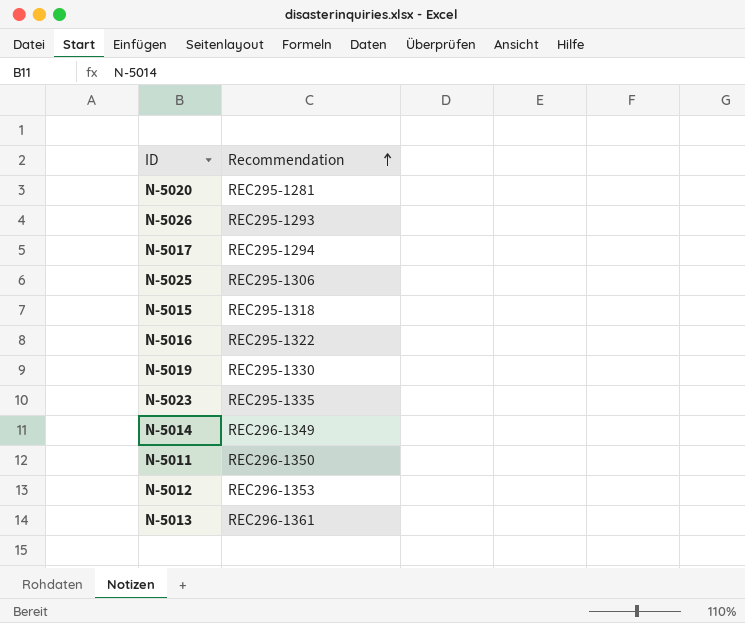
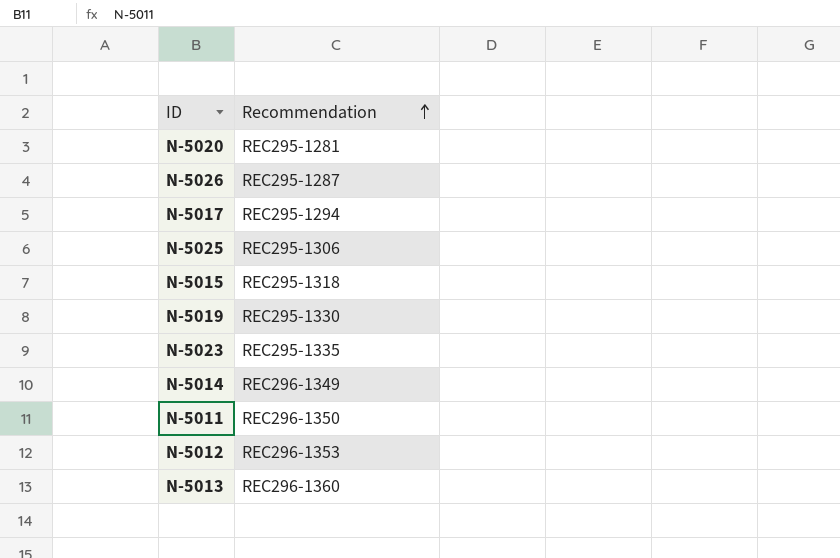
row N-5016: REC295-1322 -> none
N-5026 | Recommendation: REC295-1293 -> REC295-1287
N-5013 | Recommendation: REC296-1361 -> REC296-1360

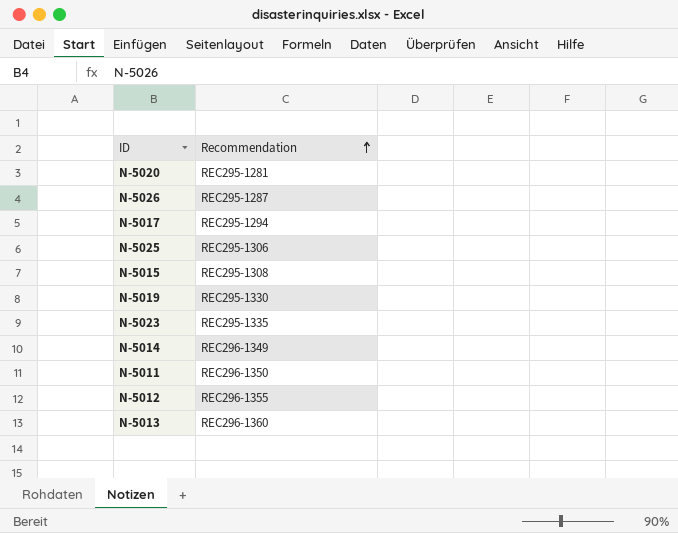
N-5015 | Recommendation: REC295-1318 -> REC295-1308
N-5012 | Recommendation: REC296-1353 -> REC296-1355

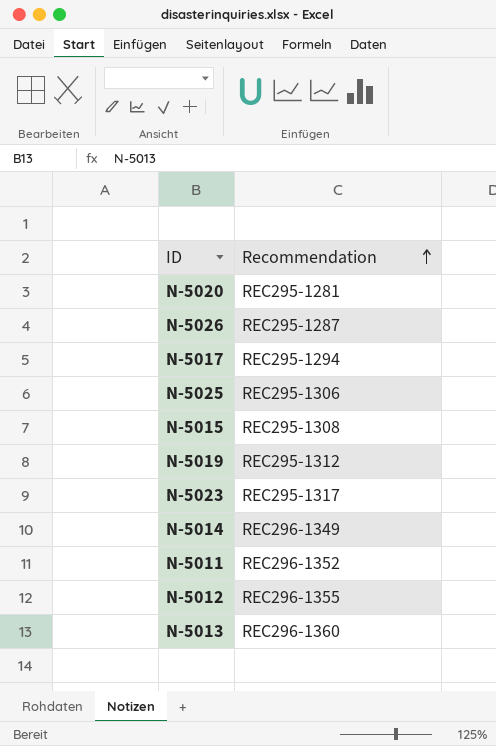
N-5019 | Recommendation: REC295-1330 -> REC295-1312
N-5023 | Recommendation: REC295-1335 -> REC295-1317
N-5011 | Recommendation: REC296-1350 -> REC296-1352

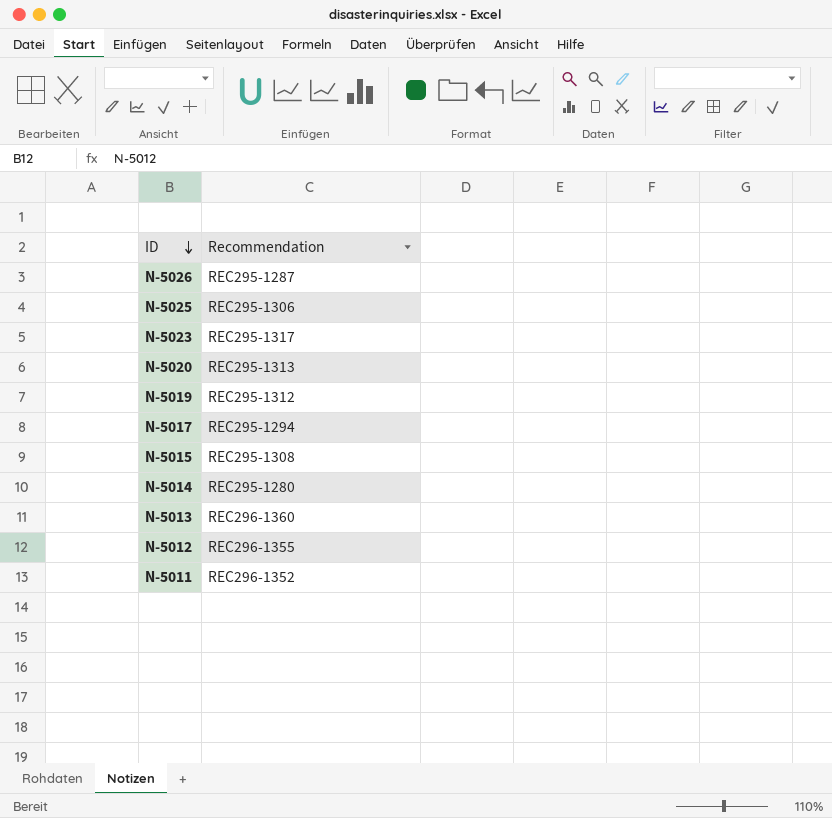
row order: Recommendation ascending -> ID descending
N-5020 | Recommendation: REC295-1281 -> REC295-1313
N-5014 | Recommendation: REC296-1349 -> REC295-1280

